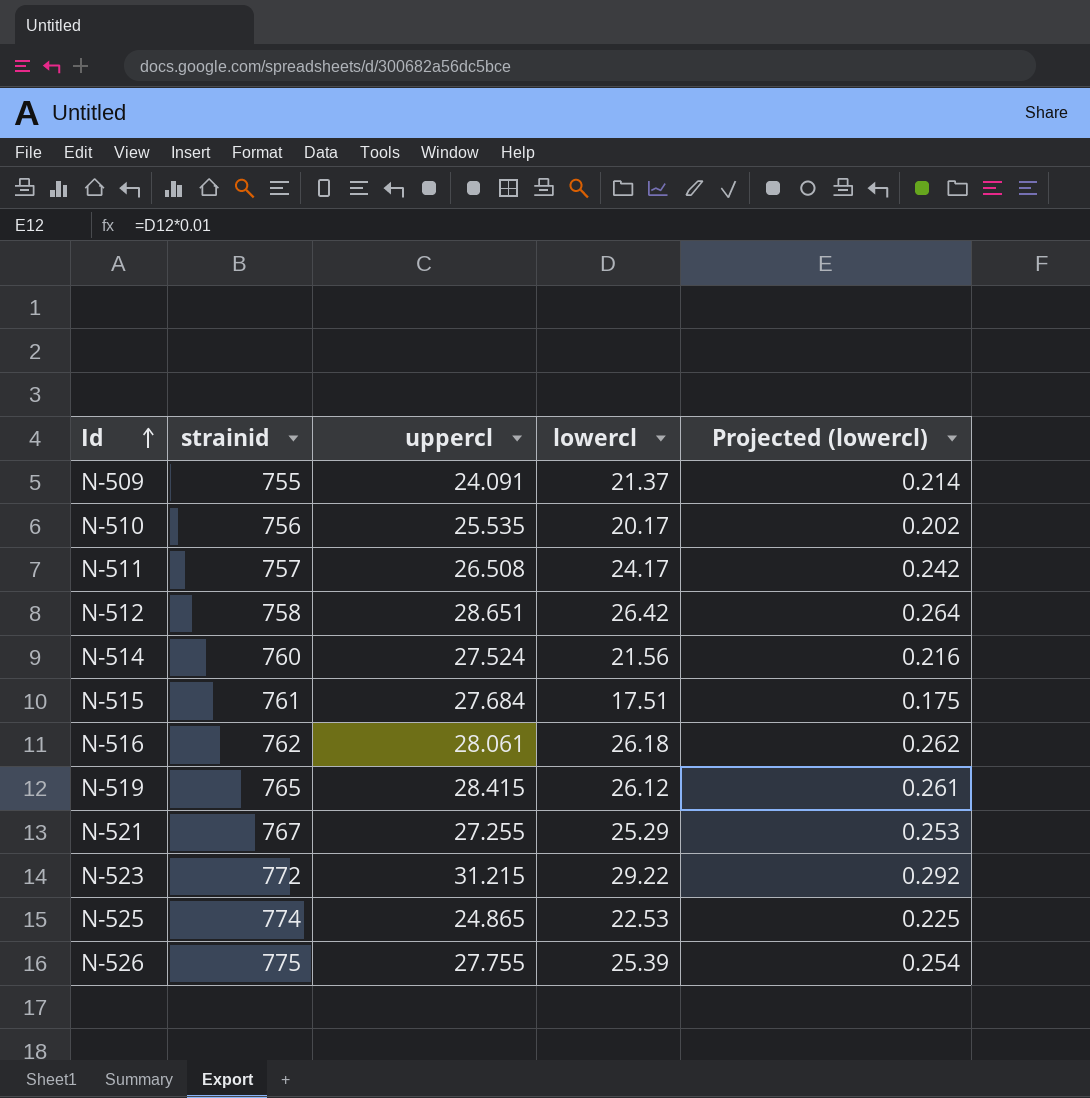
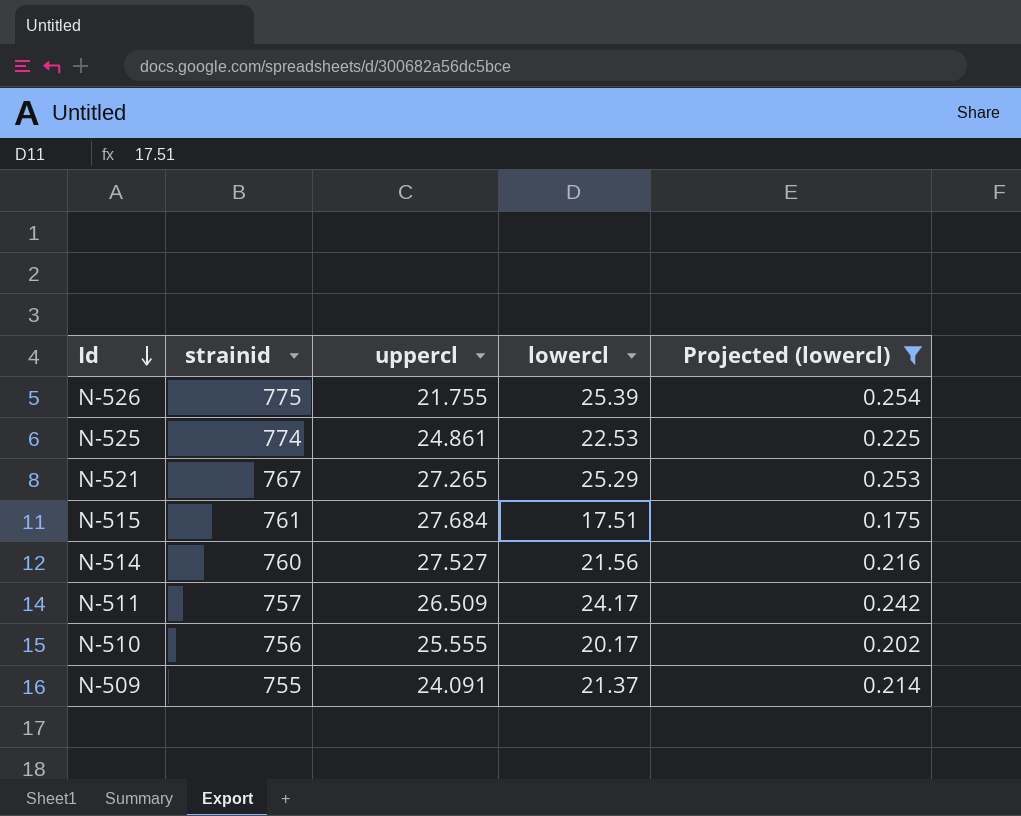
filter: none -> Projected (lowercl) <= 0.254
row order: Id ascending -> Id descending
N-526 | uppercl: 27.755 -> 21.755
N-525 | uppercl: 24.865 -> 24.861
N-521 | uppercl: 27.255 -> 27.265
N-514 | uppercl: 27.524 -> 27.527
N-511 | uppercl: 26.508 -> 26.509
N-510 | uppercl: 25.535 -> 25.555

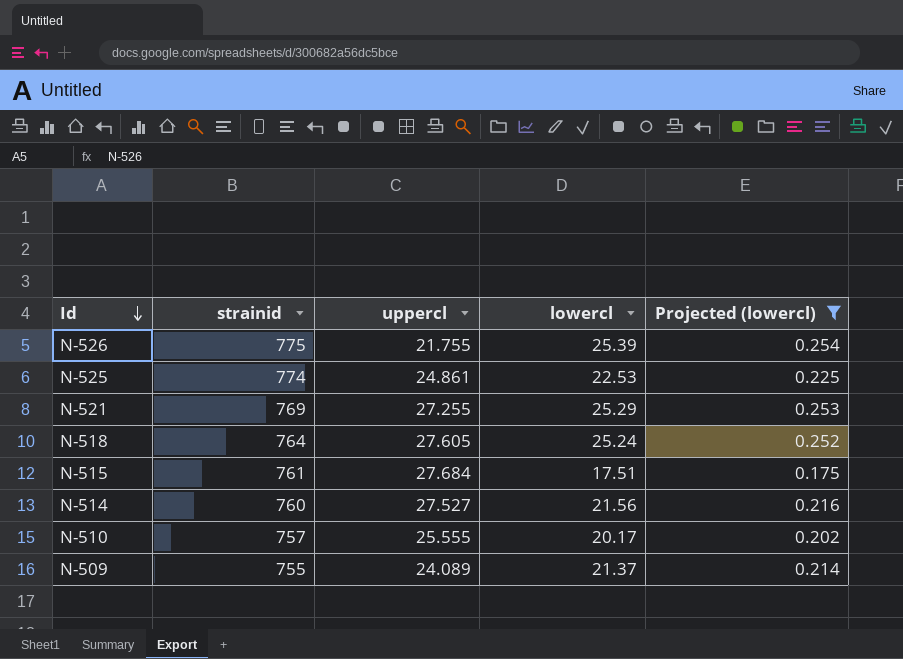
row N-511: 757 | 26.509 | 24.17 | 0.242 -> none
N-521 | strainid: 767 -> 769
N-521 | uppercl: 27.265 -> 27.255
row N-518: none -> 764 | 27.605 | 25.24 | 0.252
N-510 | strainid: 756 -> 757
N-509 | uppercl: 24.091 -> 24.089

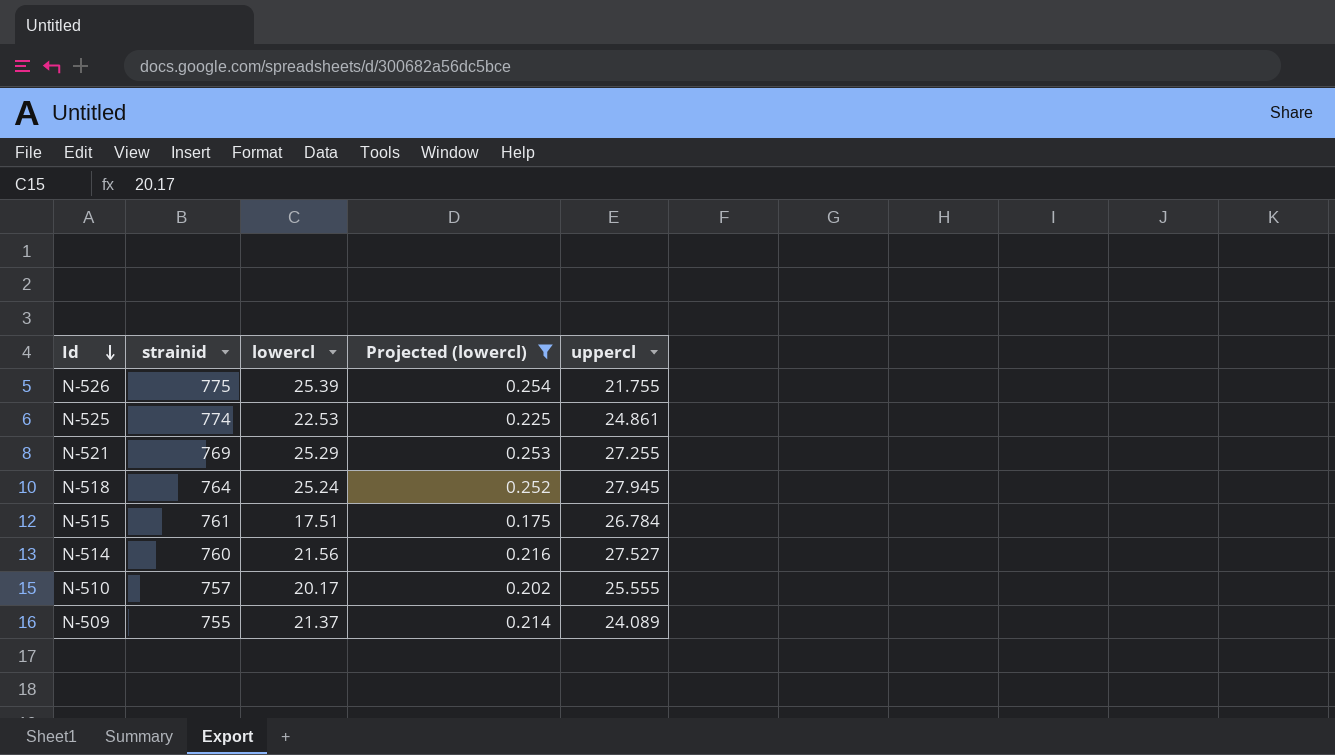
column uppercl | position: 3 -> 5
N-518 | uppercl: 27.605 -> 27.945
N-515 | uppercl: 27.684 -> 26.784

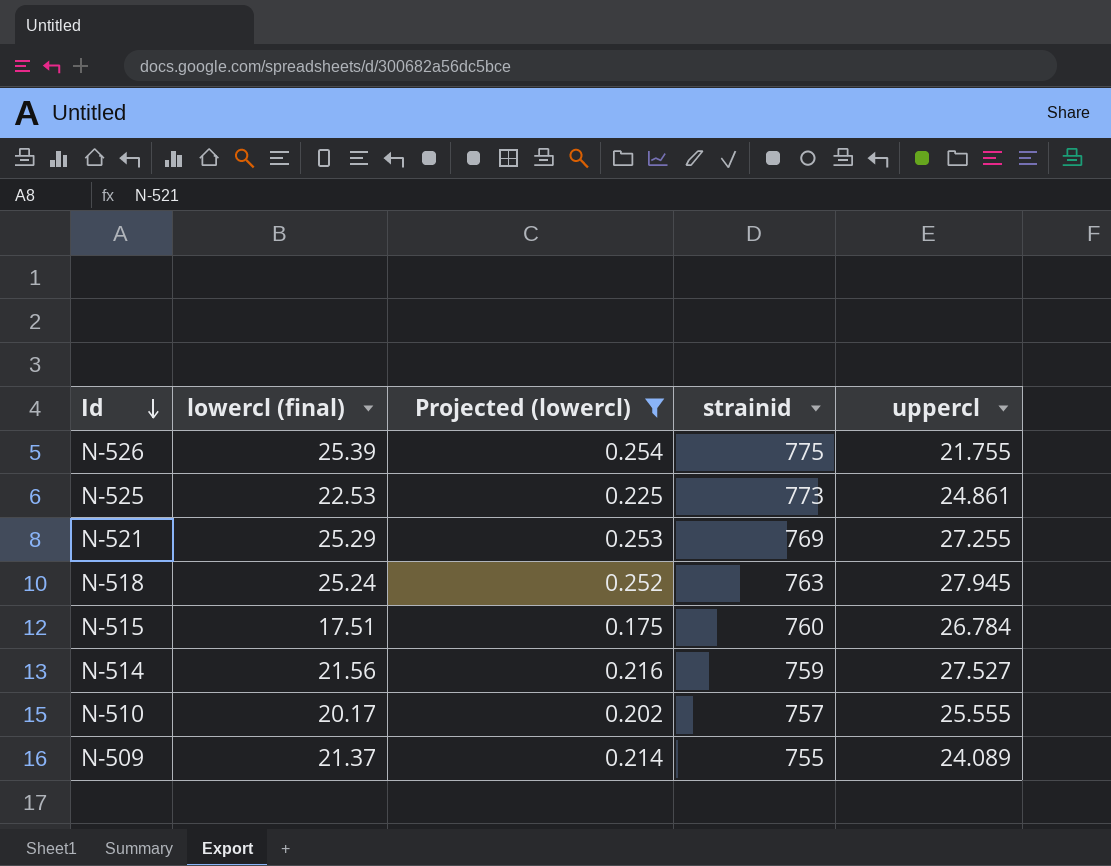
column name: lowercl -> lowercl (final)
column strainid | position: 2 -> 4
N-525 | strainid: 774 -> 773
N-518 | strainid: 764 -> 763
N-515 | strainid: 761 -> 760
N-514 | strainid: 760 -> 759

